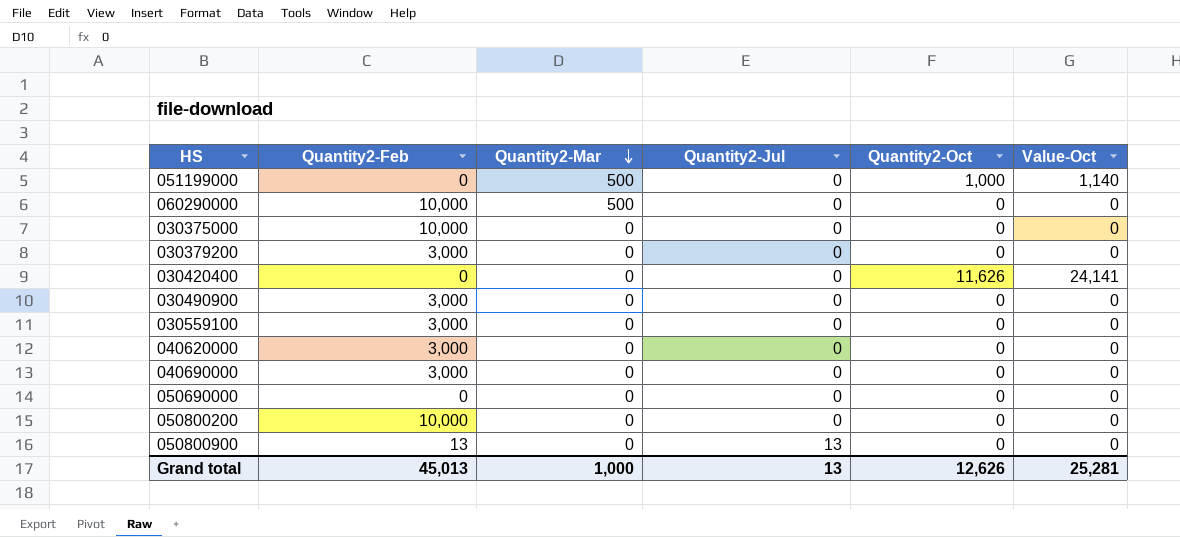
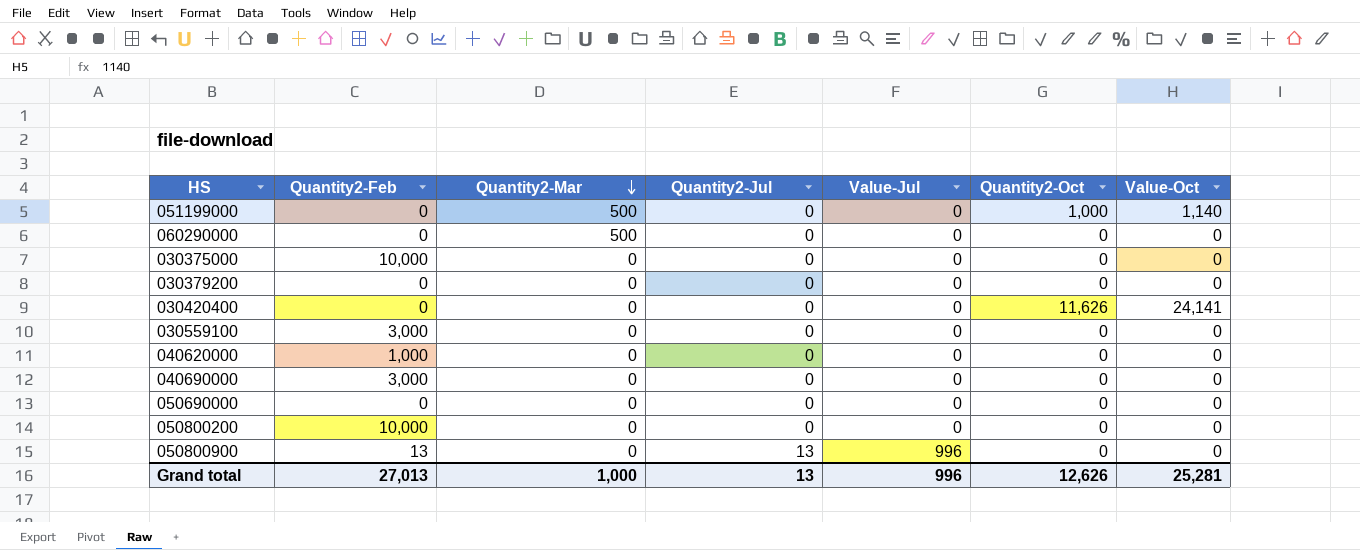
column Value-Jul | position: none -> 5
row 030490900: 3,000 | 0 | 0 | 0 | 0 -> none
060290000 | Quantity2-Feb: 10,000 -> 0
030379200 | Quantity2-Feb: 3,000 -> 0
040620000 | Quantity2-Feb: 3,000 -> 1,000
Grand total | Quantity2-Feb: 45,013 -> 27,013

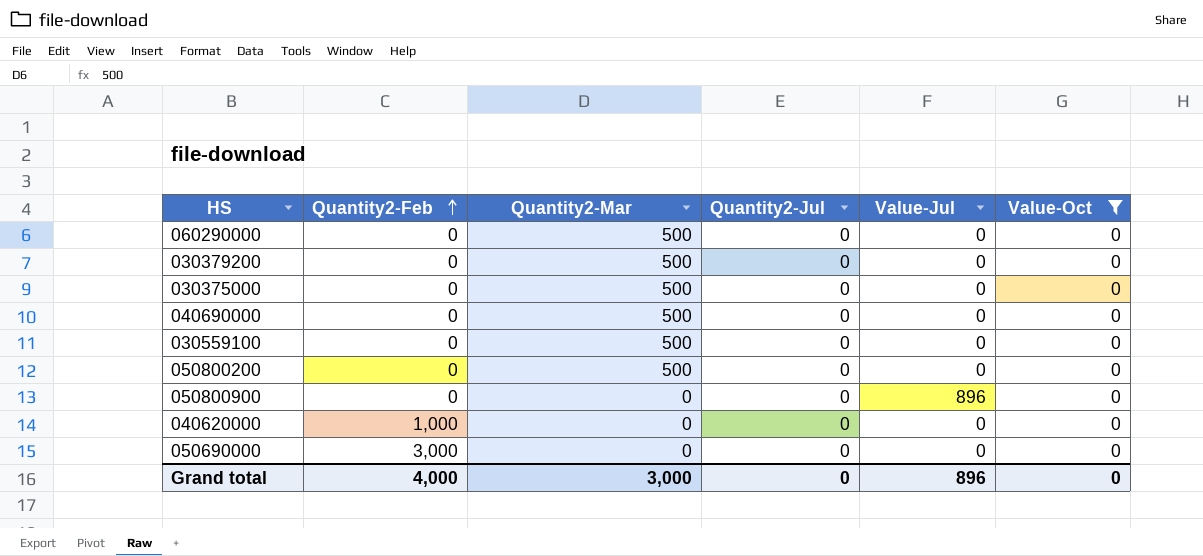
filter: none -> Value-Oct = 0
row order: Quantity2-Mar descending -> Quantity2-Feb ascending
column Quantity2-Oct | position: 6 -> none
030379200 | Quantity2-Mar: 0 -> 500
030375000 | Quantity2-Feb: 10,000 -> 0
030375000 | Quantity2-Mar: 0 -> 500
040690000 | Quantity2-Feb: 3,000 -> 0
040690000 | Quantity2-Mar: 0 -> 500
030559100 | Quantity2-Feb: 3,000 -> 0
030559100 | Quantity2-Mar: 0 -> 500
050800200 | Quantity2-Feb: 10,000 -> 0
050800200 | Quantity2-Mar: 0 -> 500
050800900 | Quantity2-Feb: 13 -> 0
050800900 | Quantity2-Jul: 13 -> 0
050800900 | Value-Jul: 996 -> 896
050690000 | Quantity2-Feb: 0 -> 3,000
Grand total | Quantity2-Feb: 27,013 -> 4,000
Grand total | Quantity2-Mar: 1,000 -> 3,000
Grand total | Quantity2-Jul: 13 -> 0
Grand total | Value-Jul: 996 -> 896
Grand total | Value-Oct: 25,281 -> 0

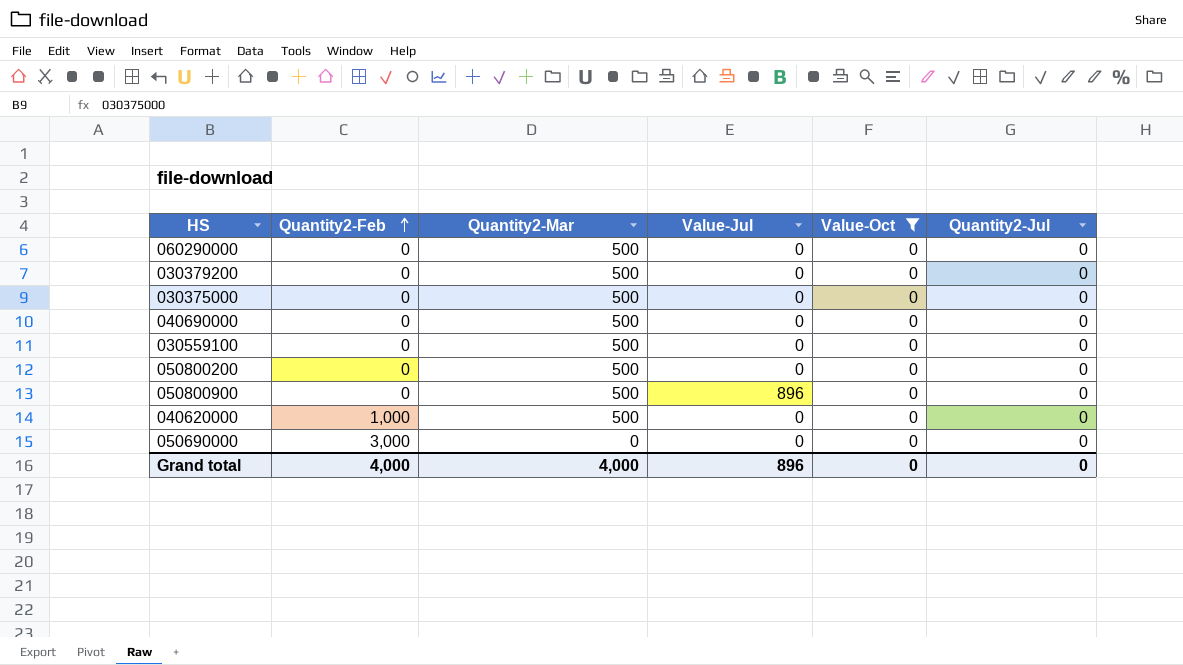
column Quantity2-Jul | position: 4 -> 6
050800900 | Quantity2-Mar: 0 -> 500
040620000 | Quantity2-Mar: 0 -> 500
Grand total | Quantity2-Mar: 3,000 -> 4,000

